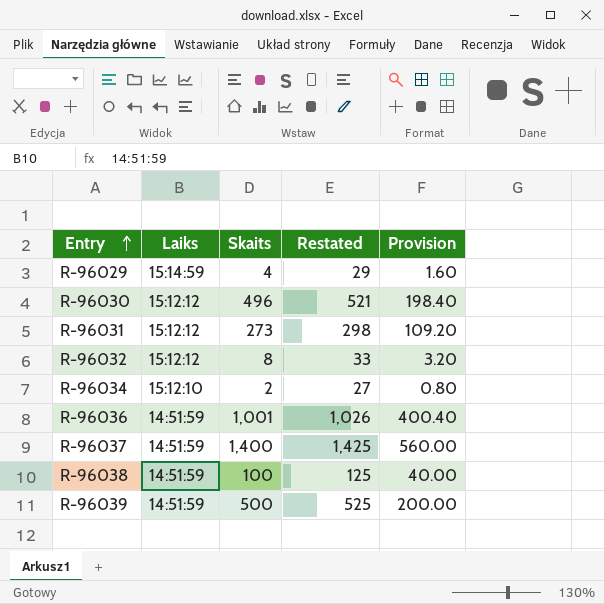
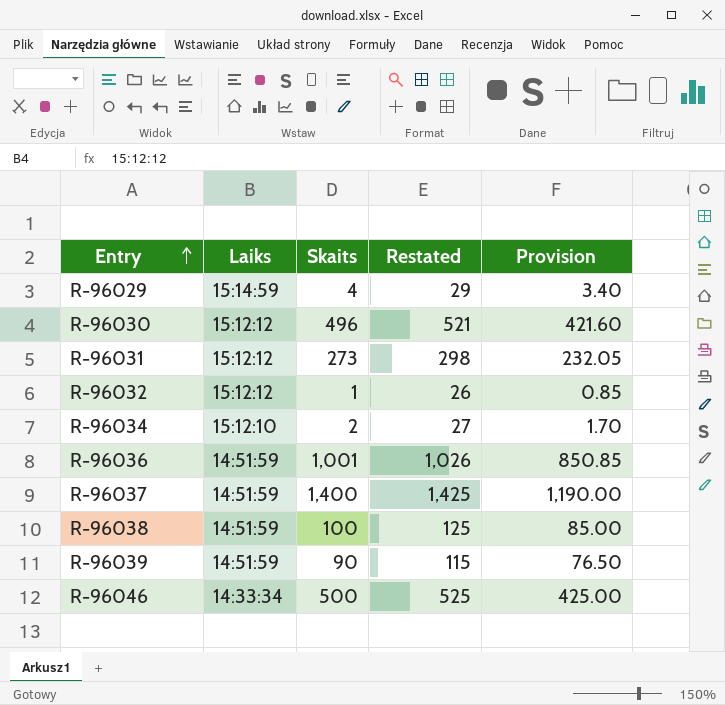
column Provision | formula: [Skaits] * 0.4 -> [Skaits] * 0.85
R-96032 | Skaits: 8 -> 1
R-96032 | Restated: 33 -> 26
R-96039 | Skaits: 500 -> 90
R-96039 | Restated: 525 -> 115
row R-96046: none -> 14:33:34 | 500 | 525 | 425.00

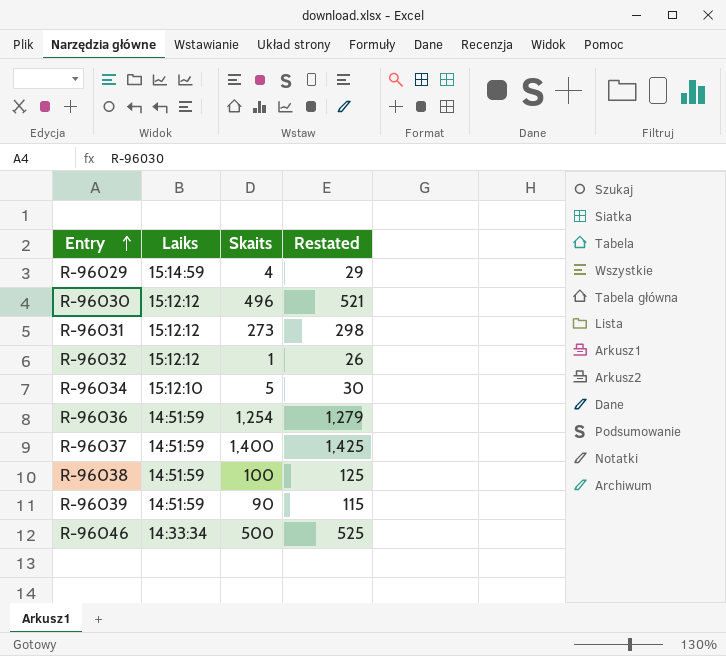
column Provision | formula: [Skaits] * 0.85 -> none
R-96034 | Skaits: 2 -> 5
R-96034 | Restated: 27 -> 30
R-96036 | Skaits: 1,001 -> 1,254
R-96036 | Restated: 1,026 -> 1,279

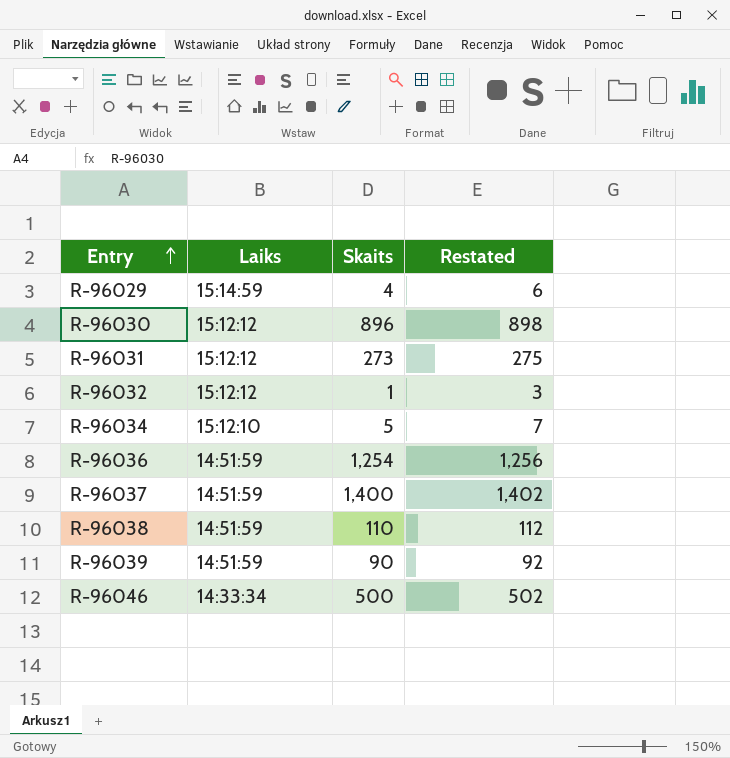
column Restated | formula: [Skaits] + 25 -> [Skaits] + 2
R-96030 | Skaits: 496 -> 896
R-96038 | Skaits: 100 -> 110

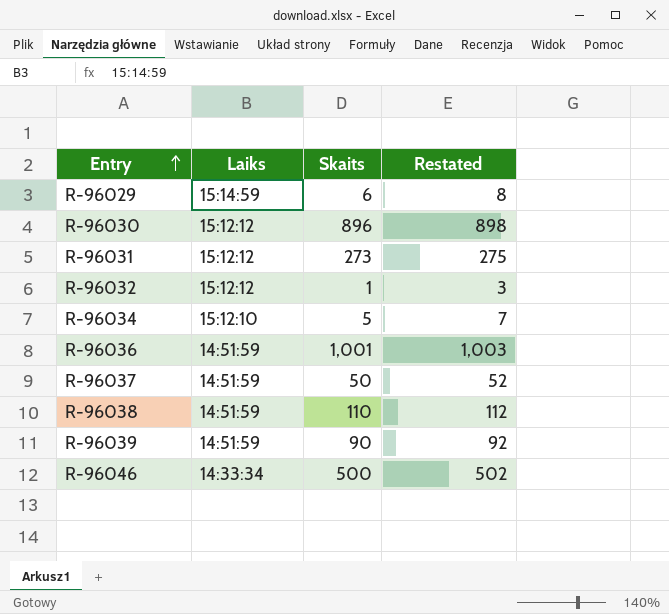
R-96029 | Skaits: 4 -> 6
R-96029 | Restated: 6 -> 8
R-96036 | Skaits: 1,254 -> 1,001
R-96036 | Restated: 1,256 -> 1,003
R-96037 | Skaits: 1,400 -> 50
R-96037 | Restated: 1,402 -> 52

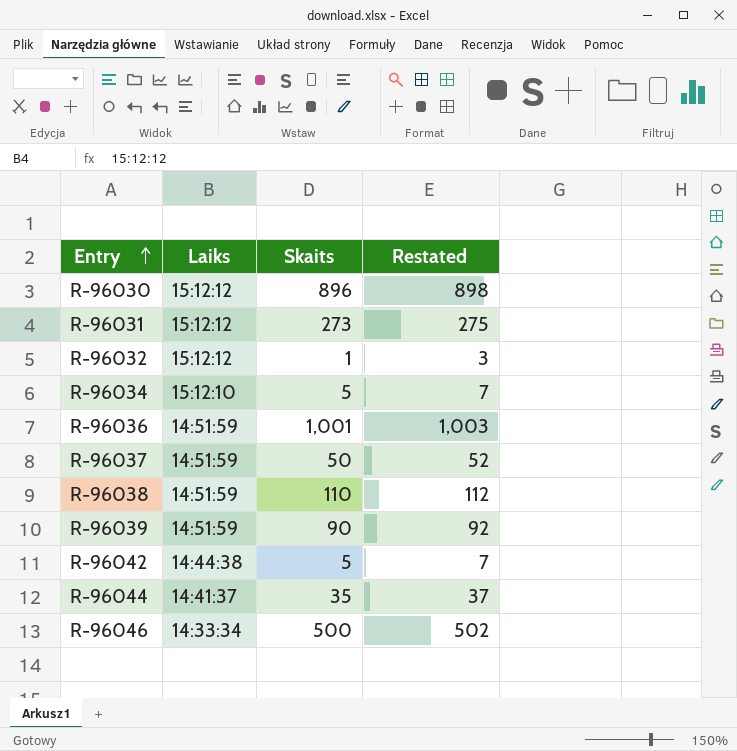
row R-96029: 15:14:59 | 6 | 8 -> none
row R-96042: none -> 14:44:38 | 5 | 7
row R-96044: none -> 14:41:37 | 35 | 37

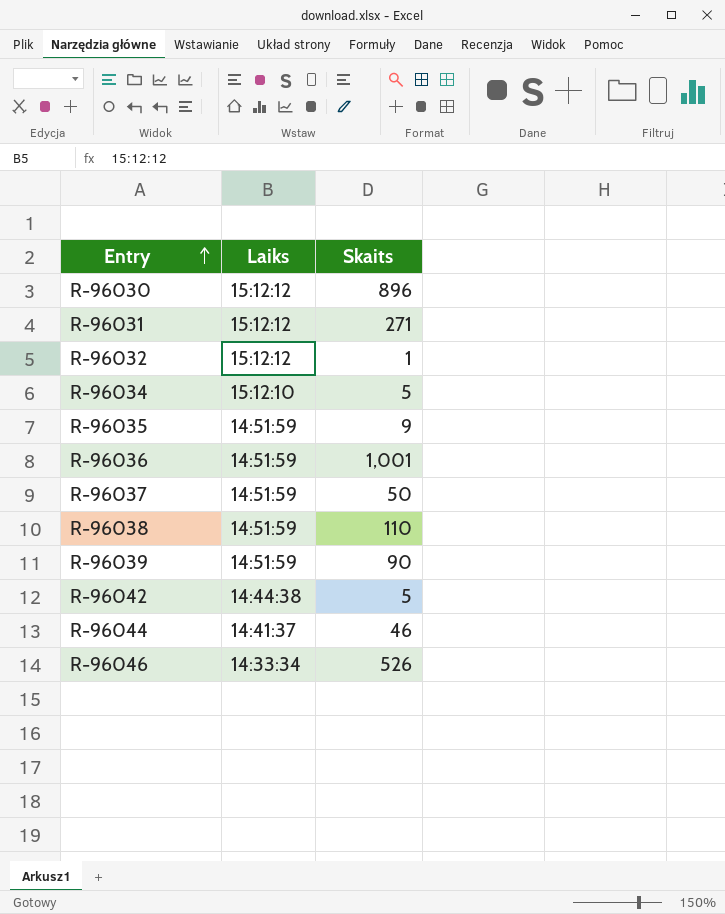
column Restated | formula: [Skaits] + 2 -> none
R-96031 | Skaits: 273 -> 271
row R-96035: none -> 14:51:59 | 9
R-96044 | Skaits: 35 -> 46
R-96046 | Skaits: 500 -> 526

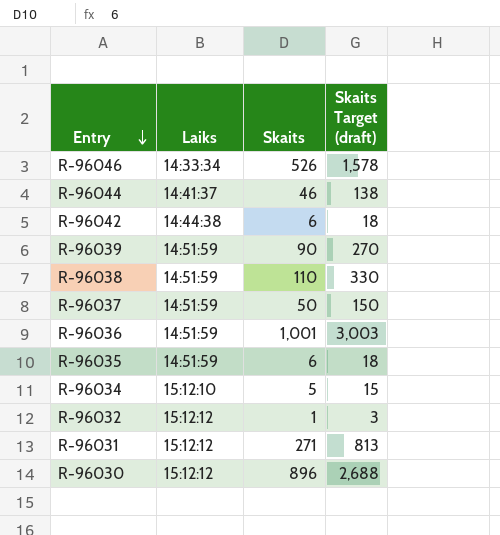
row order: Entry ascending -> Entry descending
column Skaits Target (draft) | formula: none -> [Skaits] * 3
R-96042 | Skaits: 5 -> 6
R-96035 | Skaits: 9 -> 6

